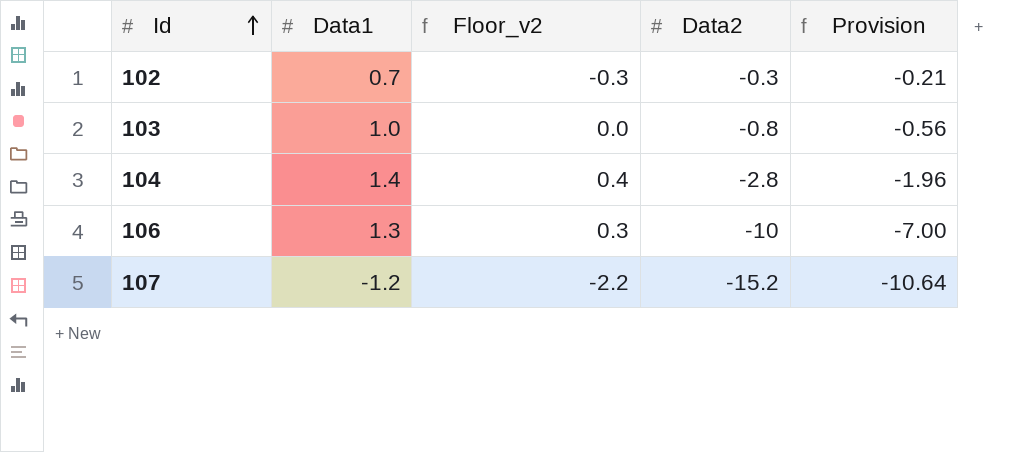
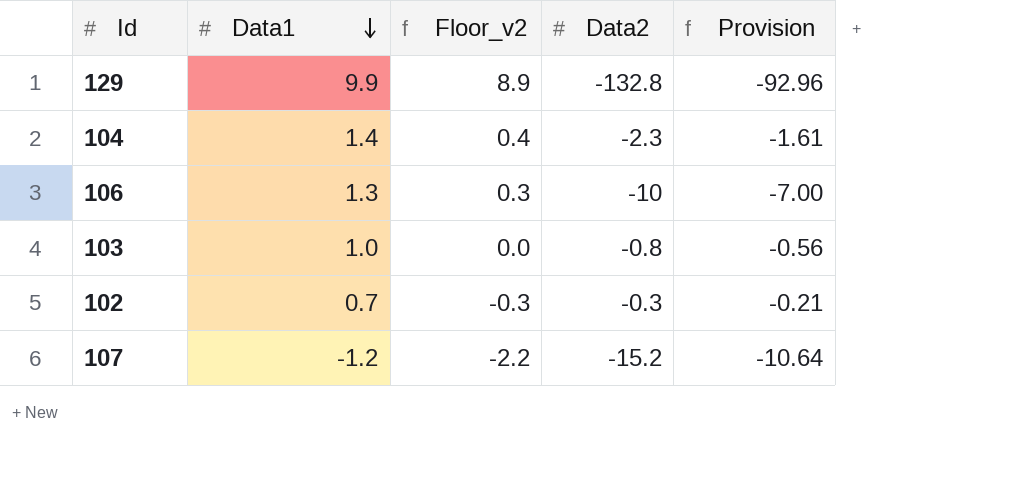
row order: Id ascending -> Data1 descending
row 129: none -> 9.9 | 8.9 | -132.8 | -92.96
104 | Data2: -2.8 -> -2.3
104 | Provision: -1.96 -> -1.61

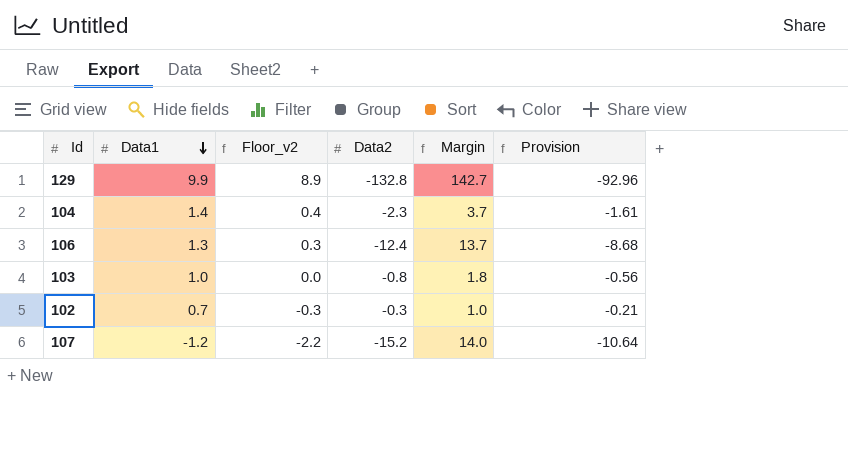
column Margin | formula: none -> [Data1] - [Data2]
106 | Data2: -10 -> -12.4
106 | Provision: -7.00 -> -8.68

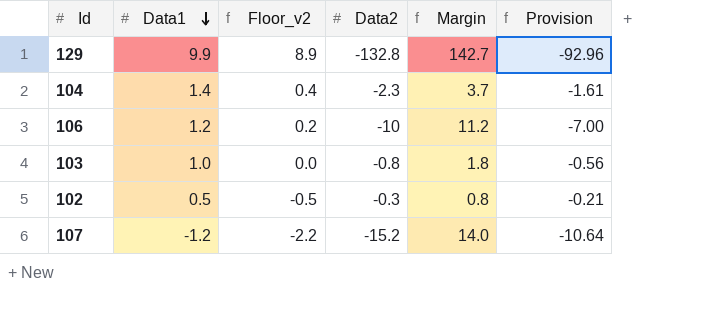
106 | Data1: 1.3 -> 1.2
106 | Floor_v2: 0.3 -> 0.2
106 | Data2: -12.4 -> -10
106 | Margin: 13.7 -> 11.2
106 | Provision: -8.68 -> -7.00
102 | Data1: 0.7 -> 0.5
102 | Floor_v2: -0.3 -> -0.5
102 | Margin: 1.0 -> 0.8

